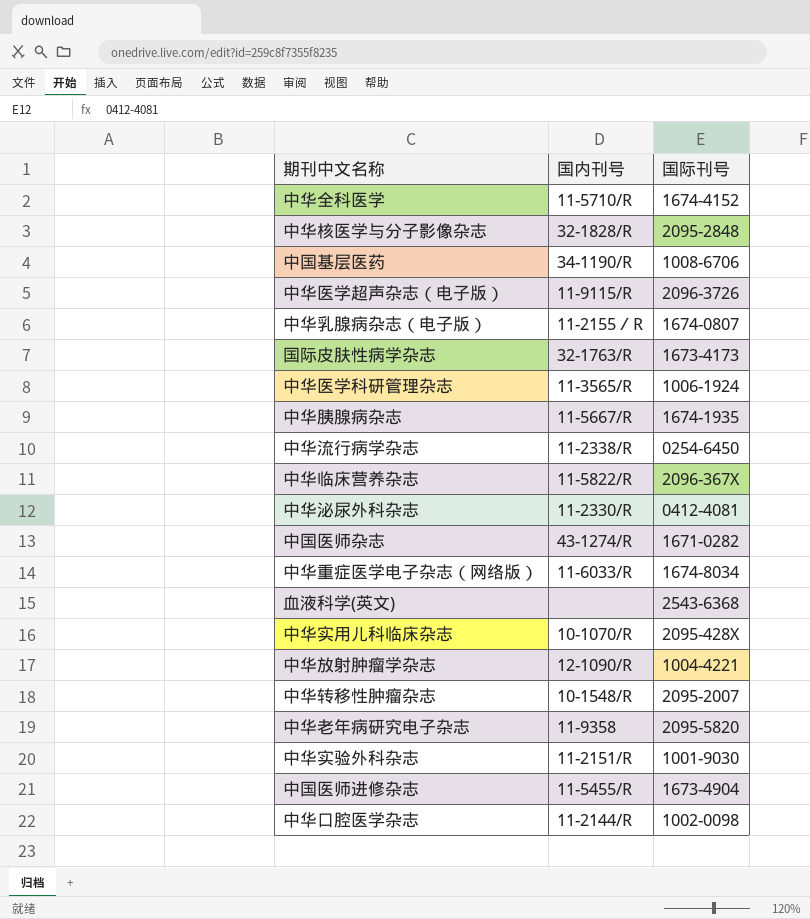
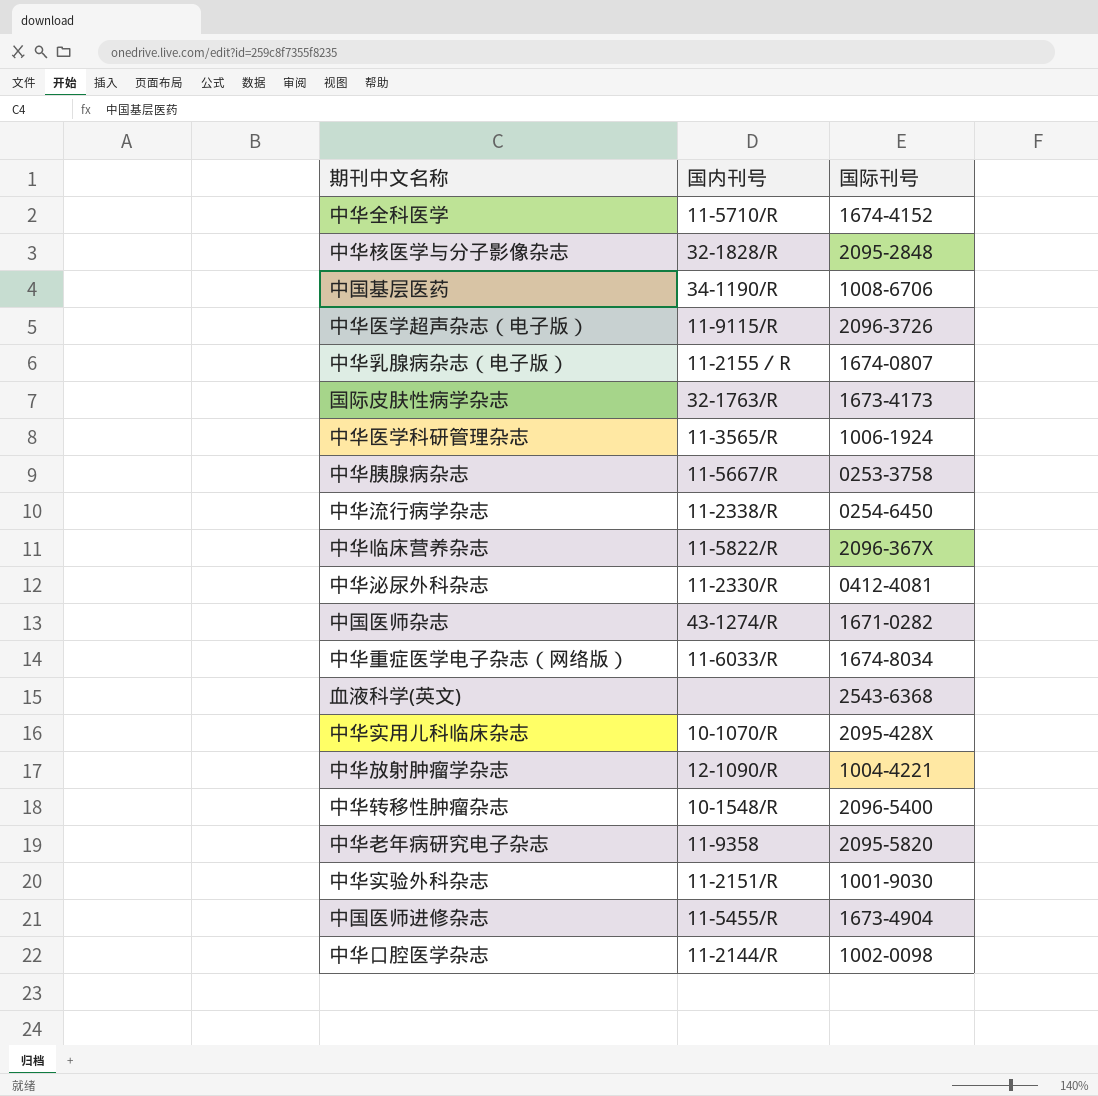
中华胰腺病杂志 | 国际刊号: 1674-1935 -> 0253-3758
中华转移性肿瘤杂志 | 国际刊号: 2095-2007 -> 2096-5400

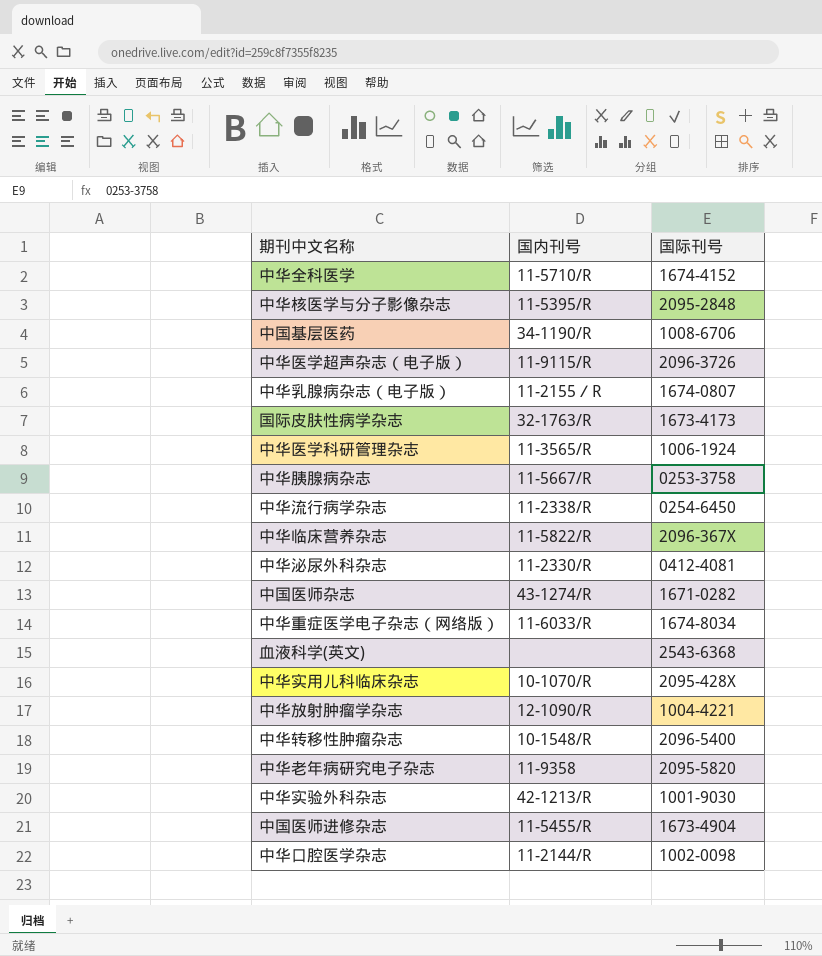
中华核医学与分子影像杂志 | 国内刊号: 32-1828/R -> 11-5395/R
中华实验外科杂志 | 国内刊号: 11-2151/R -> 42-1213/R

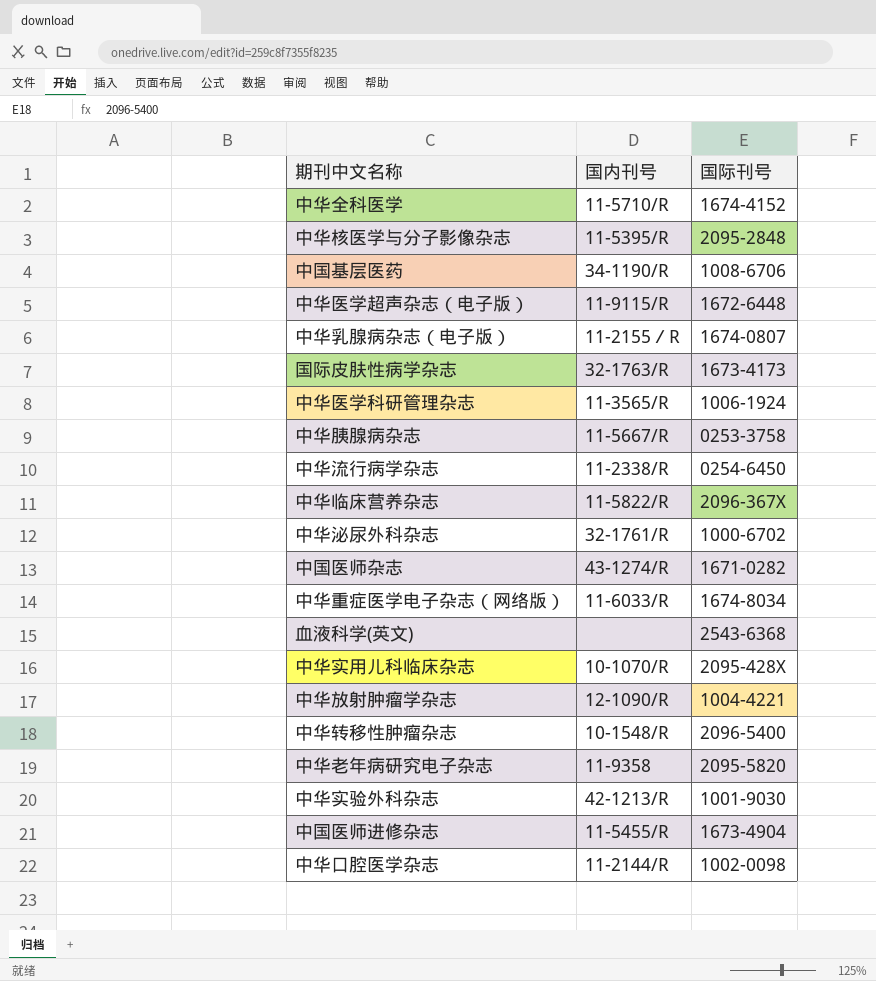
中华医学超声杂志（电子版） | 国际刊号: 2096-3726 -> 1672-6448
中华泌尿外科杂志 | 国内刊号: 11-2330/R -> 32-1761/R
中华泌尿外科杂志 | 国际刊号: 0412-4081 -> 1000-6702

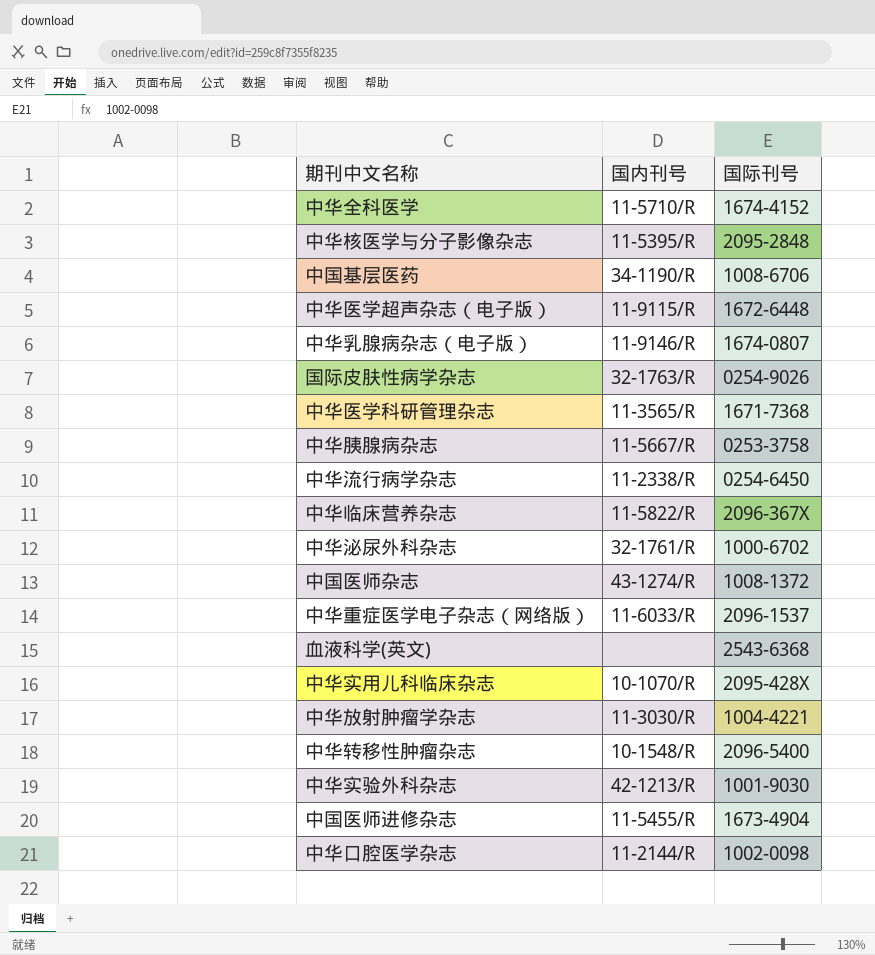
row 中华老年病研究电子杂志: 11-9358 | 2095-5820 -> none
中华乳腺病杂志（电子版） | 国内刊号: 11-2155／R -> 11-9146/R
国际皮肤性病学杂志 | 国际刊号: 1673-4173 -> 0254-9026
中华医学科研管理杂志 | 国际刊号: 1006-1924 -> 1671-7368
中国医师杂志 | 国际刊号: 1671-0282 -> 1008-1372
中华重症医学电子杂志（网络版） | 国际刊号: 1674-8034 -> 2096-1537
中华放射肿瘤学杂志 | 国内刊号: 12-1090/R -> 11-3030/R

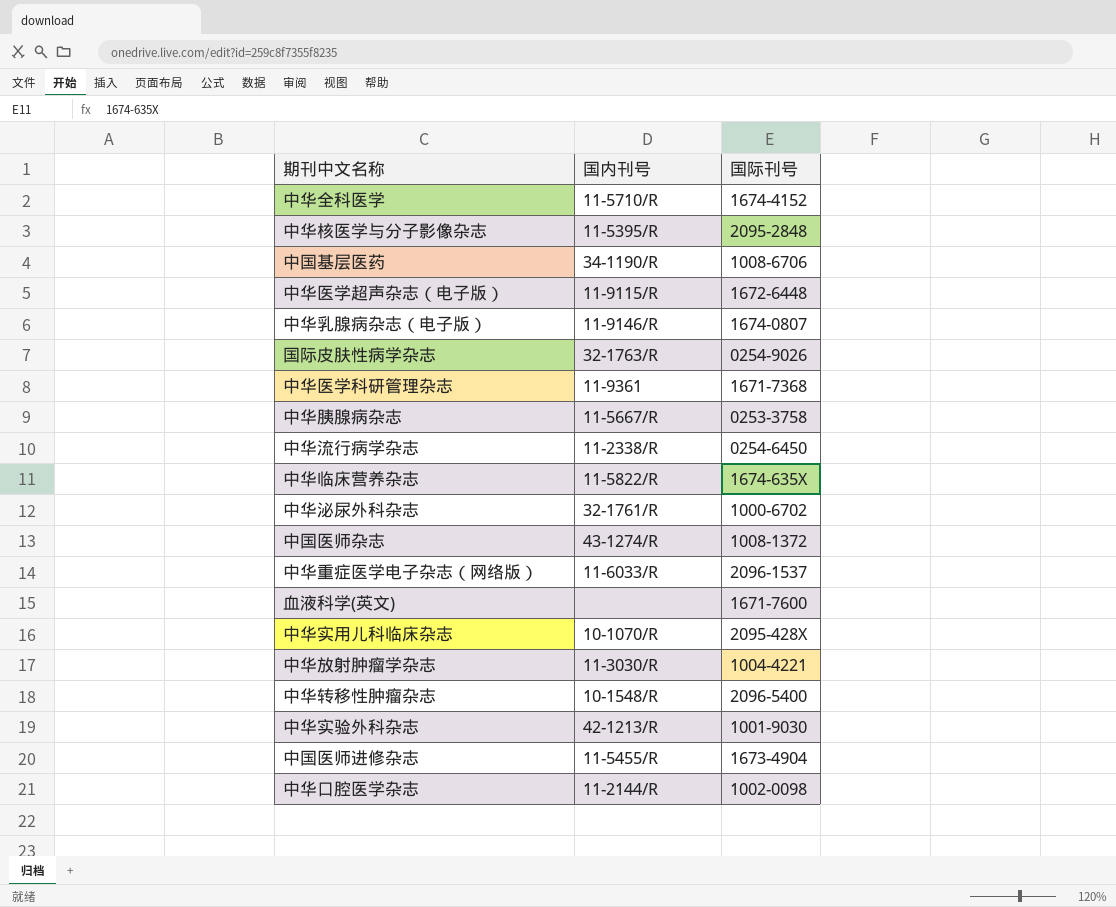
中华医学科研管理杂志 | 国内刊号: 11-3565/R -> 11-9361
中华临床营养杂志 | 国际刊号: 2096-367X -> 1674-635X
血液科学(英文) | 国际刊号: 2543-6368 -> 1671-7600

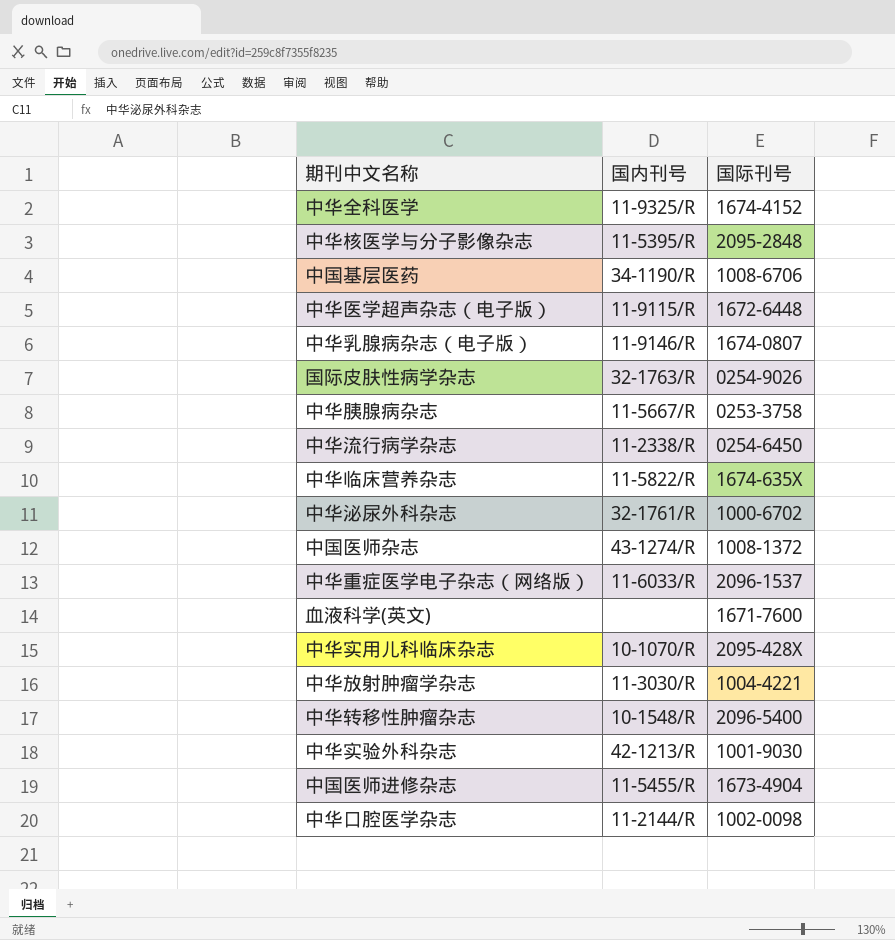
row 中华医学科研管理杂志: 11-9361 | 1671-7368 -> none
中华全科医学 | 国内刊号: 11-5710/R -> 11-9325/R

